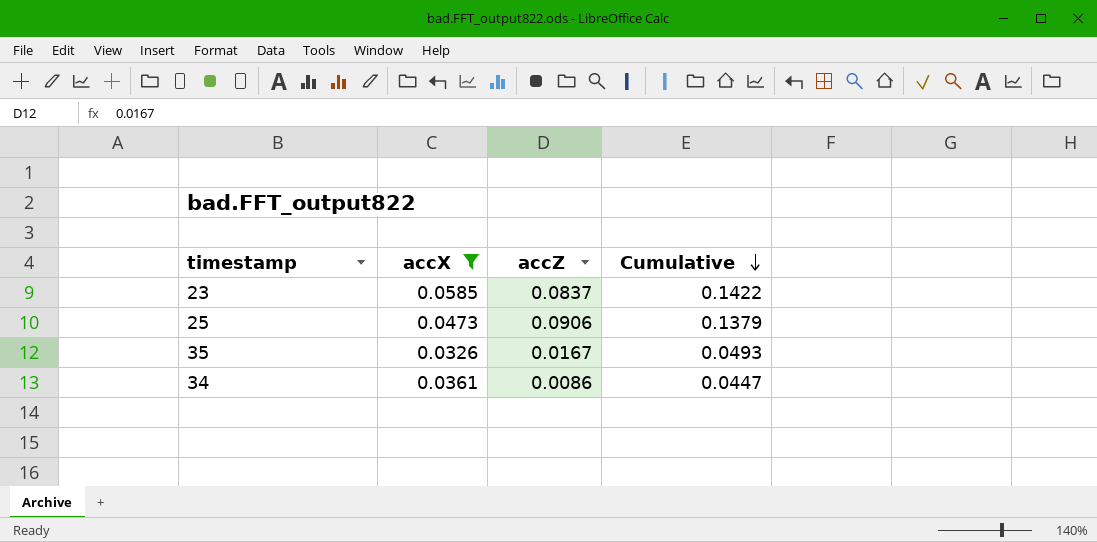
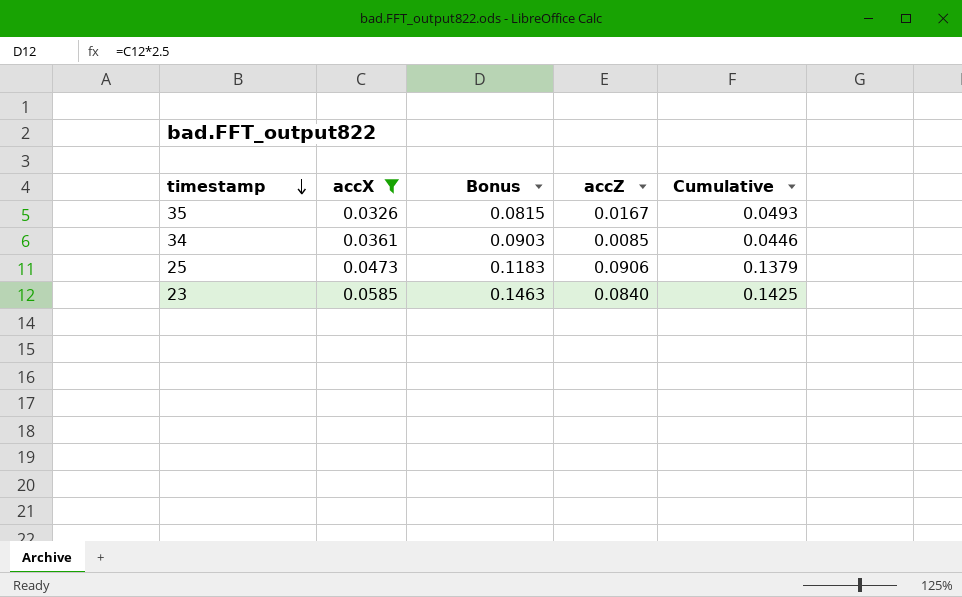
row order: Cumulative descending -> timestamp descending
column Bonus | formula: none -> [accX] * 2.5
34 | accZ: 0.0086 -> 0.0085
34 | Cumulative: 0.0447 -> 0.0446
23 | accZ: 0.0837 -> 0.0840
23 | Cumulative: 0.1422 -> 0.1425

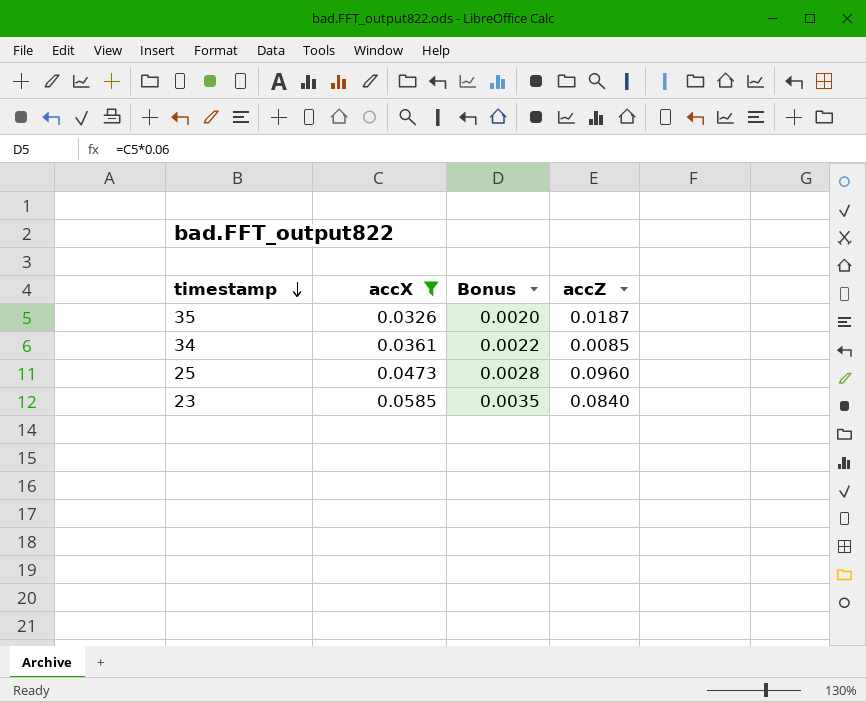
column Cumulative | formula: [accX] + [accZ] -> none
column Bonus | formula: [accX] * 2.5 -> [accX] * 0.06
35 | accZ: 0.0167 -> 0.0187
25 | accZ: 0.0906 -> 0.0960

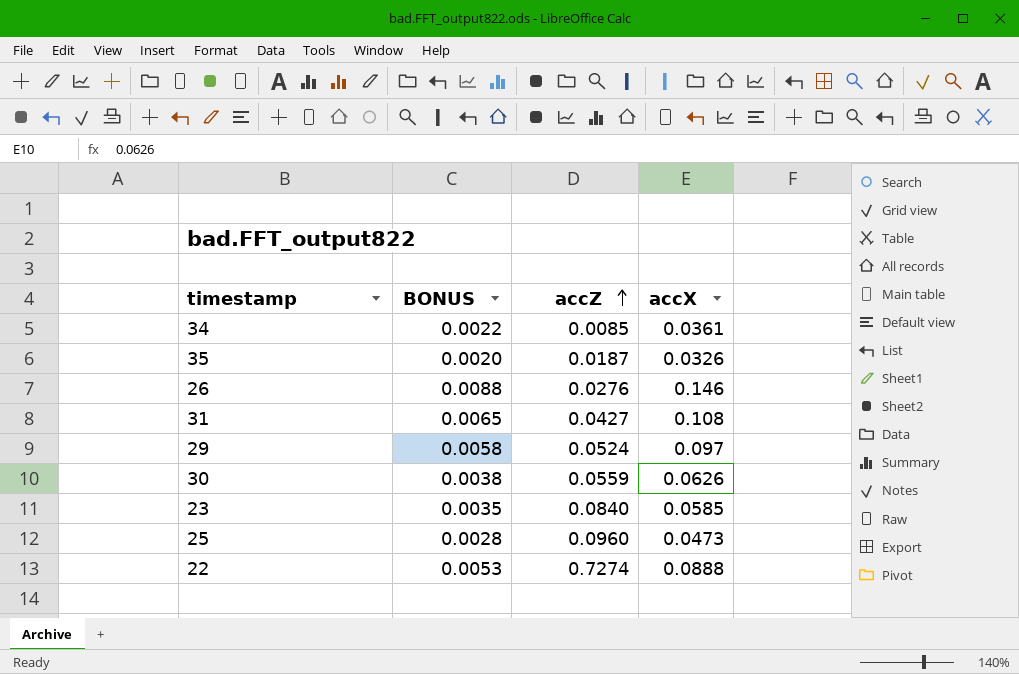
filter: accX <= 0.0585 -> none
row order: timestamp descending -> accZ ascending
column name: Bonus -> BONUS
column accX | position: 2 -> 4

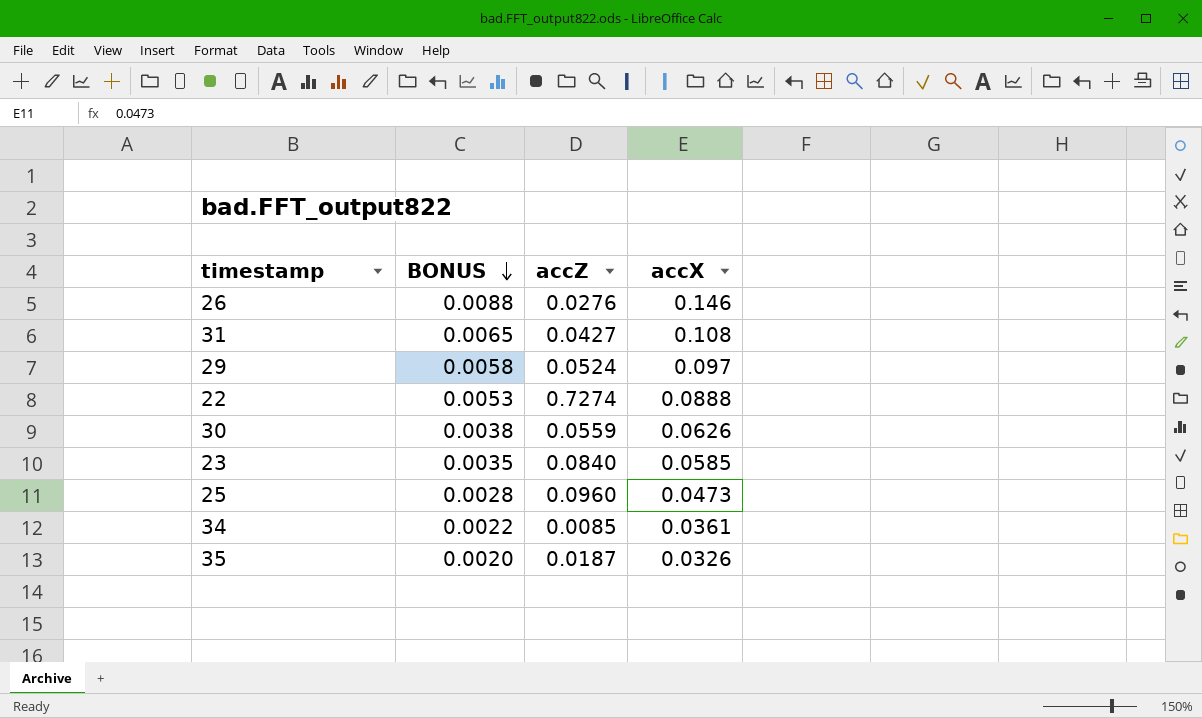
row order: accZ ascending -> BONUS descending

